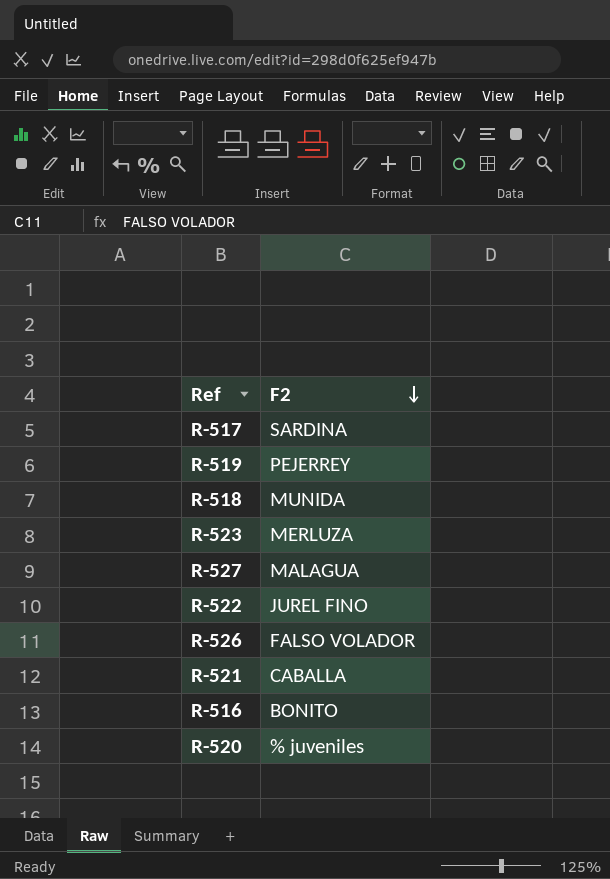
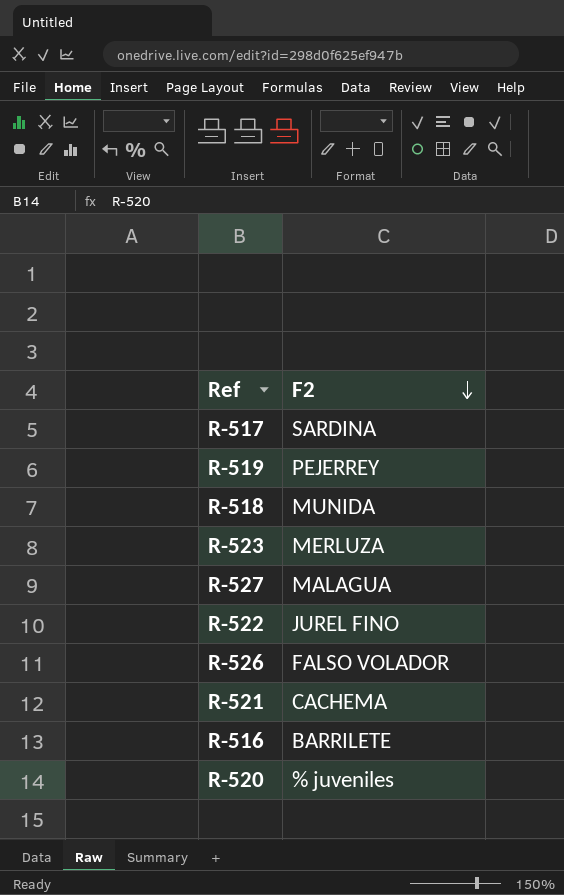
R-521 | F2: CABALLA -> CACHEMA
R-516 | F2: BONITO -> BARRILETE

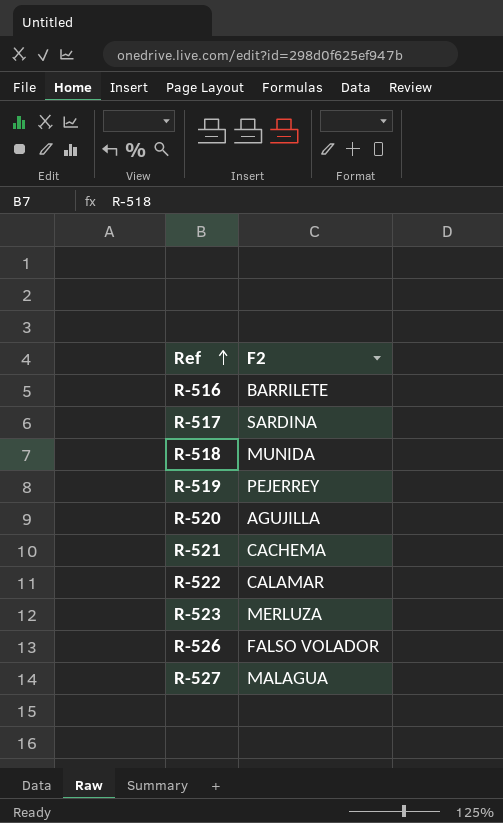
row order: F2 descending -> Ref ascending
R-520 | F2: % juveniles -> AGUJILLA
R-522 | F2: JUREL FINO -> CALAMAR

